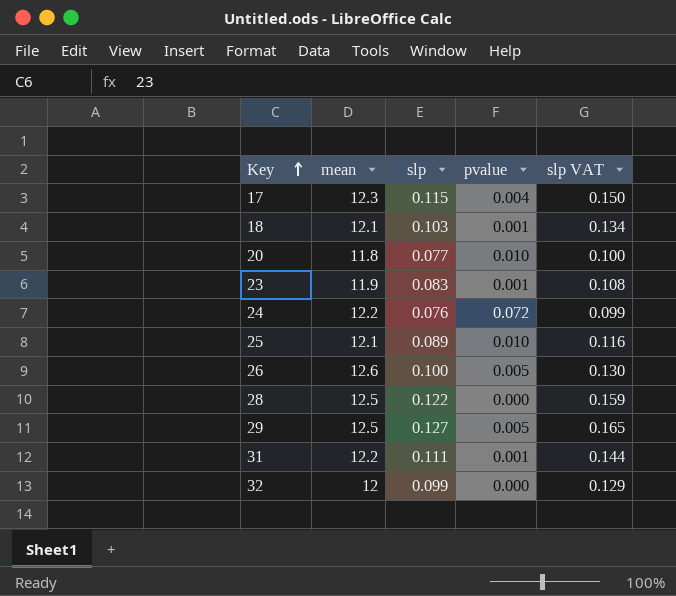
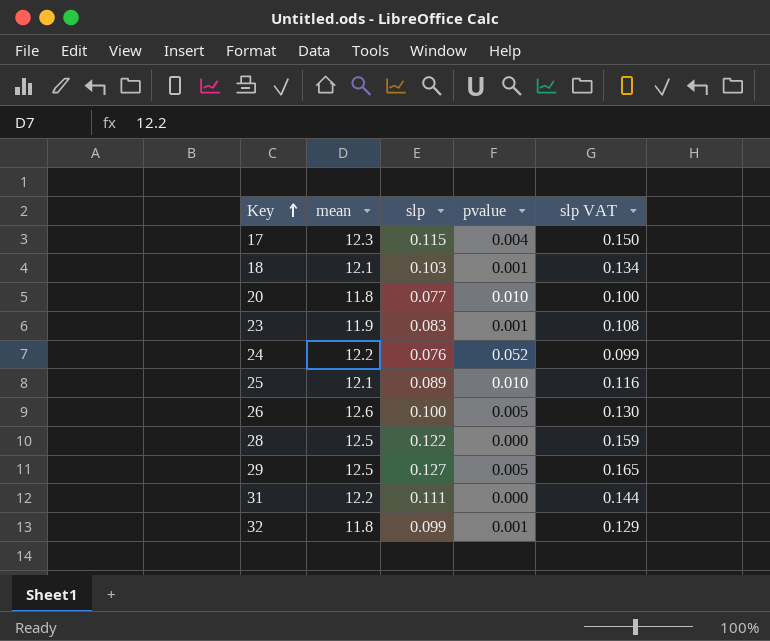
24 | pvalue: 0.072 -> 0.052
31 | pvalue: 0.001 -> 0.000
32 | mean: 12 -> 11.8
32 | pvalue: 0.000 -> 0.001

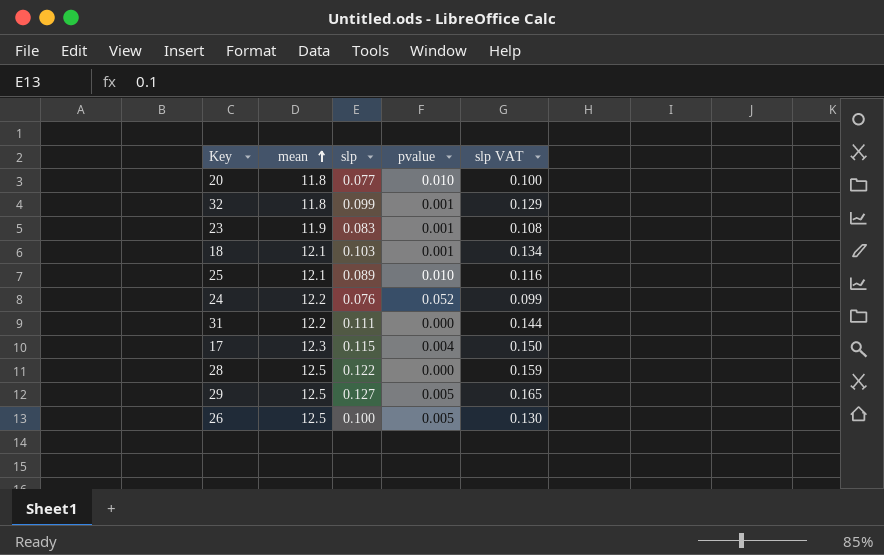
row order: Key ascending -> mean ascending
26 | mean: 12.6 -> 12.5

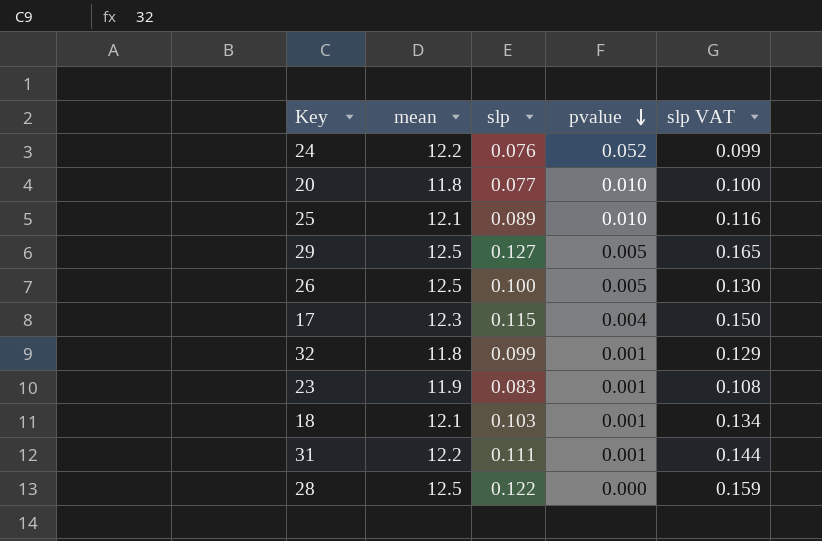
row order: mean ascending -> pvalue descending
31 | pvalue: 0.000 -> 0.001

